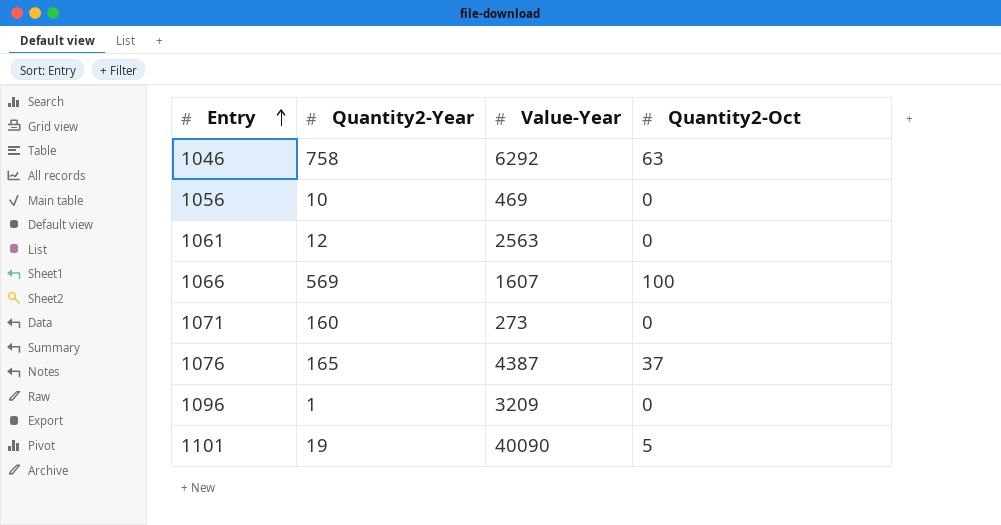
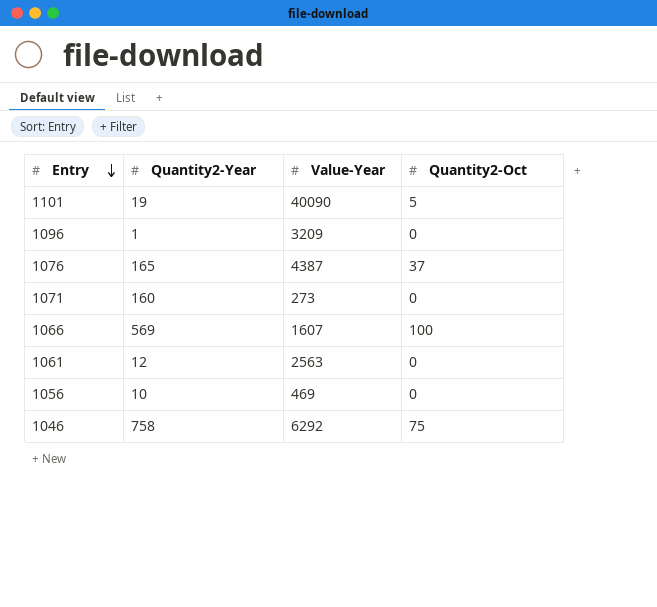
row order: Entry ascending -> Entry descending
1046 | Quantity2-Oct: 63 -> 75

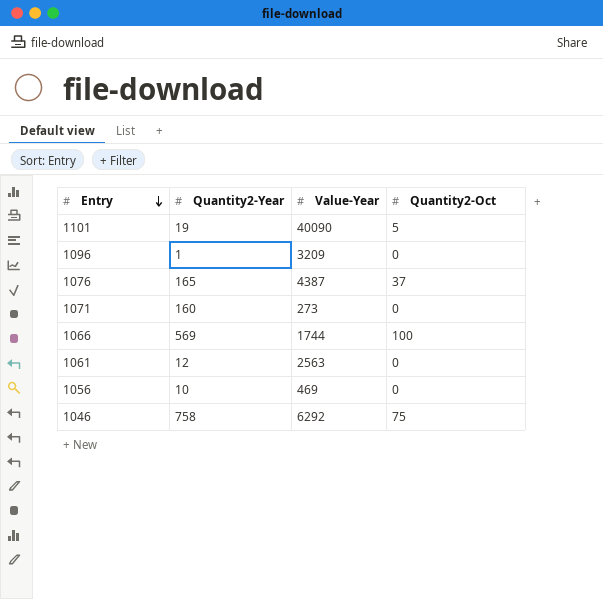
1066 | Value-Year: 1607 -> 1744

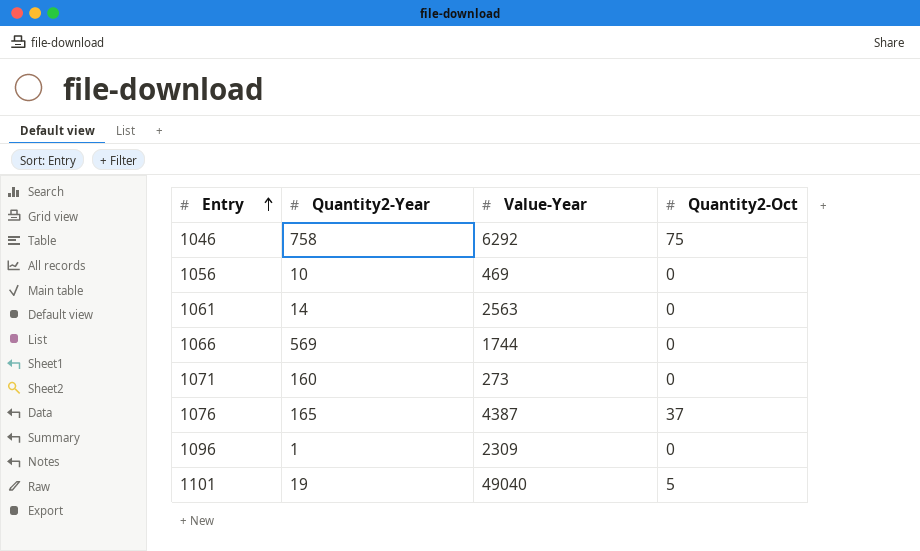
row order: Entry descending -> Entry ascending
1061 | Quantity2-Year: 12 -> 14
1066 | Quantity2-Oct: 100 -> 0
1096 | Value-Year: 3209 -> 2309
1101 | Value-Year: 40090 -> 49040

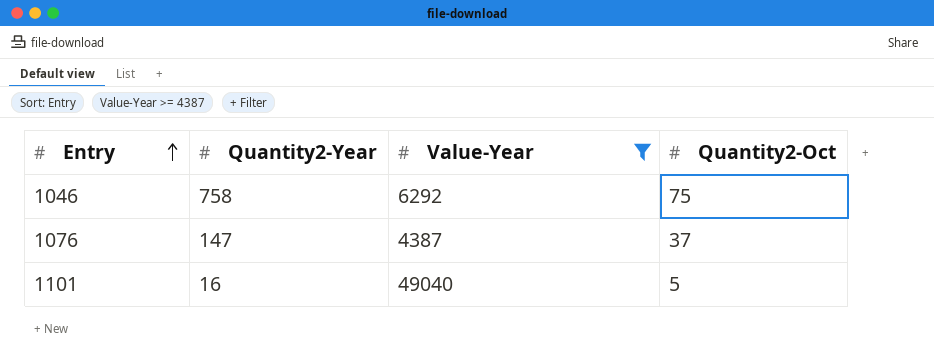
filter: none -> Value-Year >= 4387
1076 | Quantity2-Year: 165 -> 147
1101 | Quantity2-Year: 19 -> 16

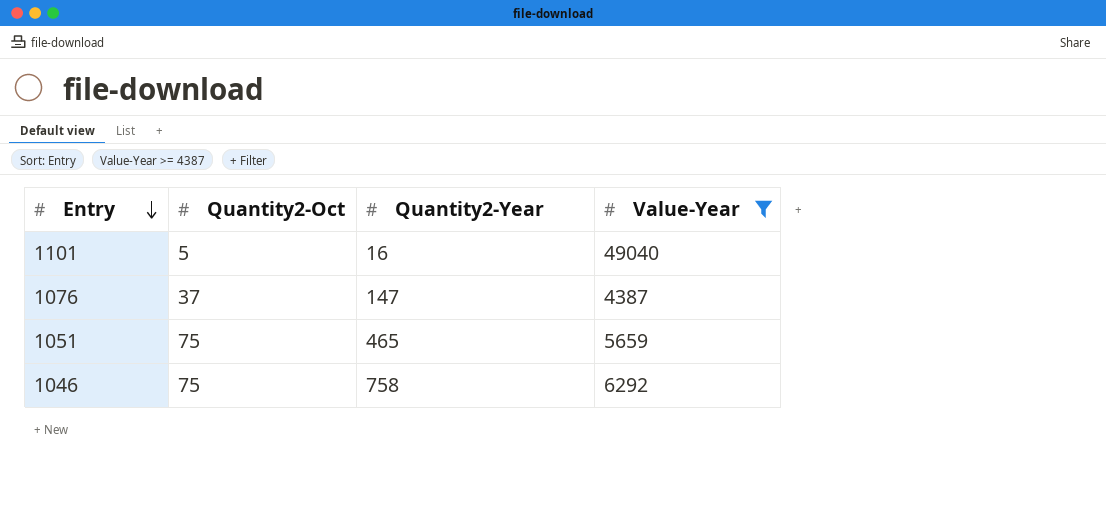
row order: Entry ascending -> Entry descending
column Quantity2-Oct | position: 4 -> 2
row 1051: none -> 75 | 465 | 5659

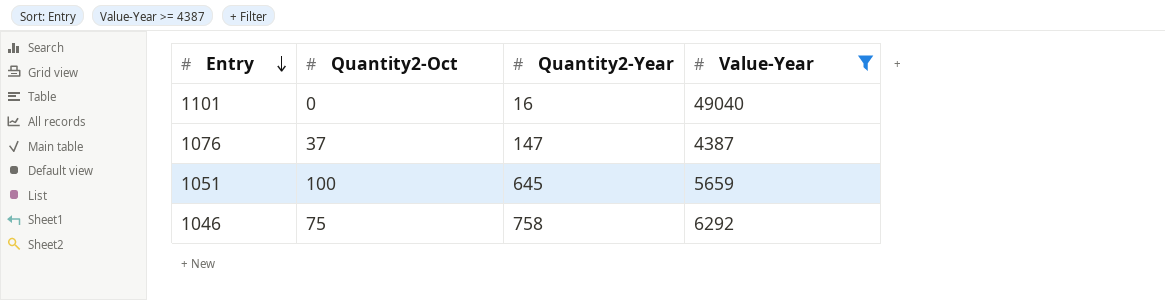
1101 | Quantity2-Oct: 5 -> 0
1051 | Quantity2-Oct: 75 -> 100
1051 | Quantity2-Year: 465 -> 645

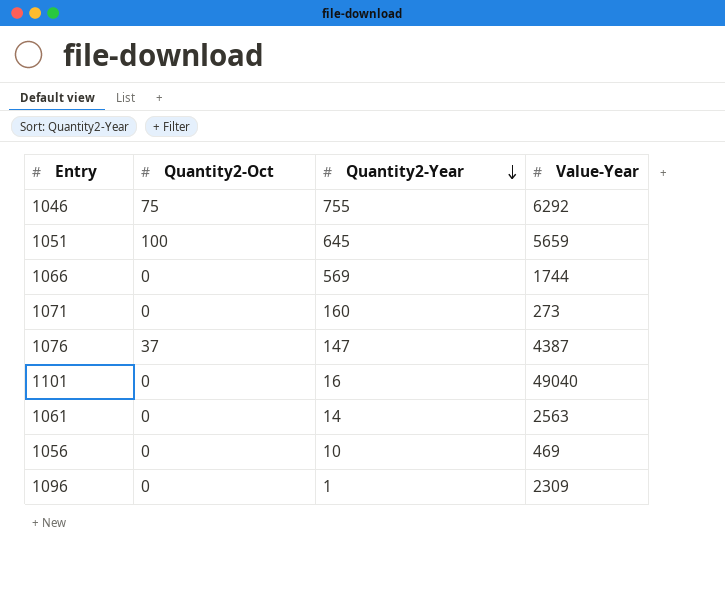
filter: Value-Year >= 4387 -> none
row order: Entry descending -> Quantity2-Year descending
1046 | Quantity2-Year: 758 -> 755

